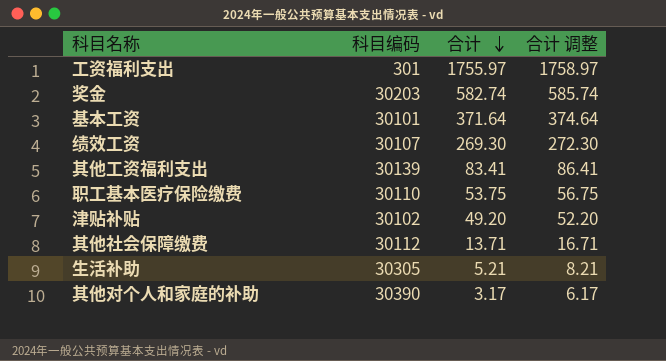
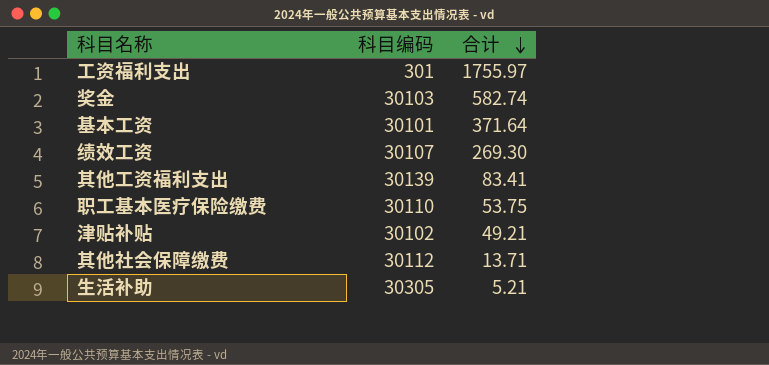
column 合计 调整 | formula: [合计] + 3 -> none
row 其他对个人和家庭的补助: 30390 | 3.17 | 6.17 -> none
奖金 | 科目编码: 30203 -> 30103
津贴补贴 | 合计: 49.20 -> 49.21

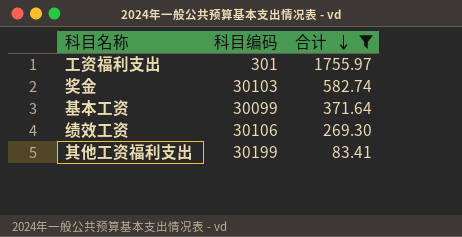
filter: none -> 合计 >= 83.41
基本工资 | 科目编码: 30101 -> 30099
绩效工资 | 科目编码: 30107 -> 30106
其他工资福利支出 | 科目编码: 30139 -> 30199

